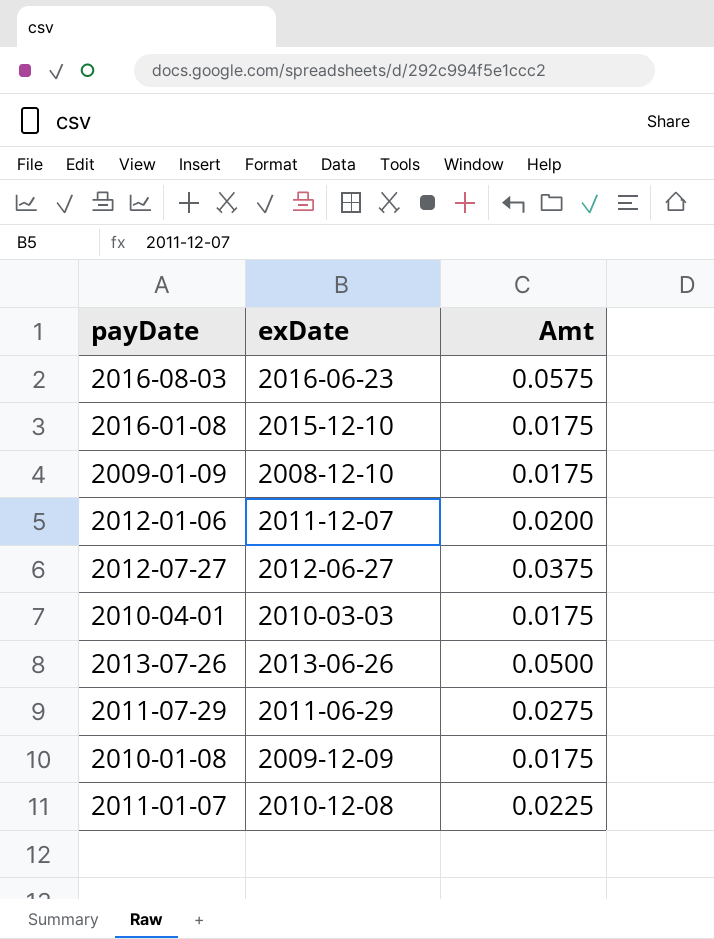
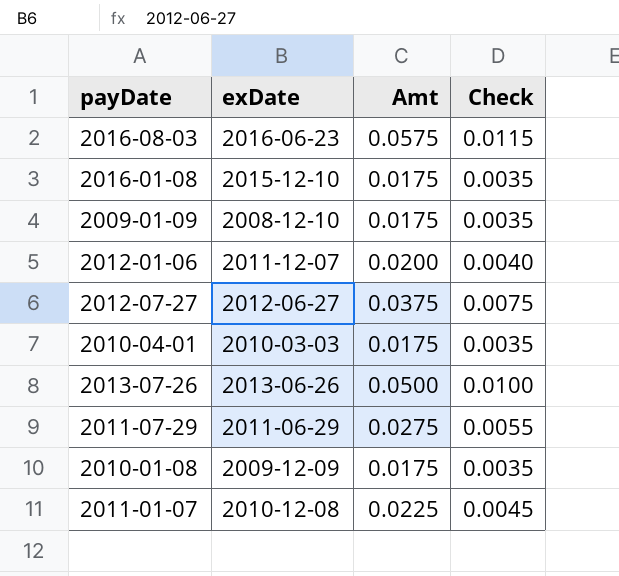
column Check | formula: none -> [Amt] * 0.2

